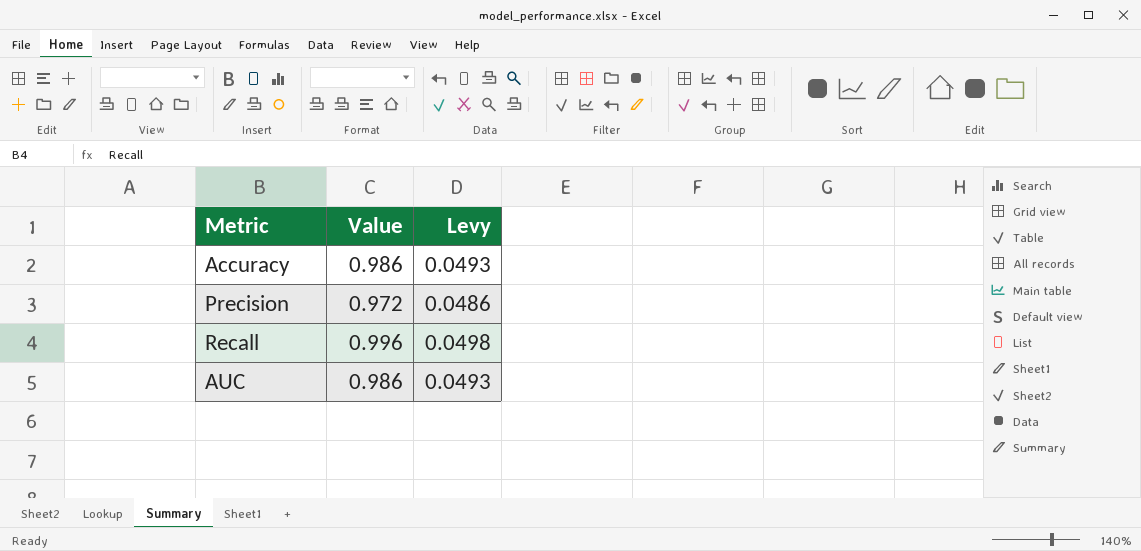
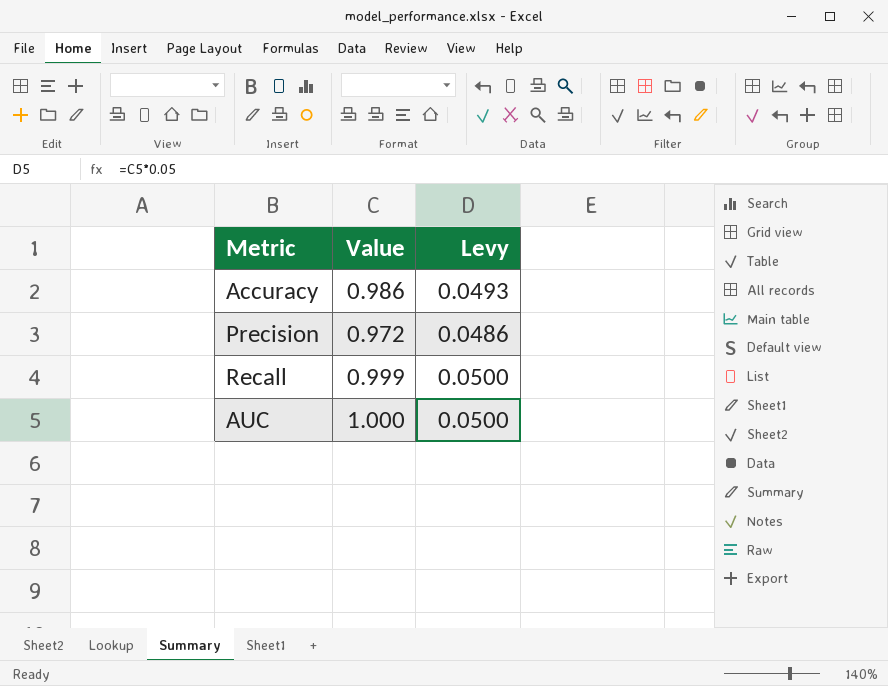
Recall | Value: 0.996 -> 0.999
Recall | Levy: 0.0498 -> 0.0500
AUC | Value: 0.986 -> 1.000
AUC | Levy: 0.0493 -> 0.0500

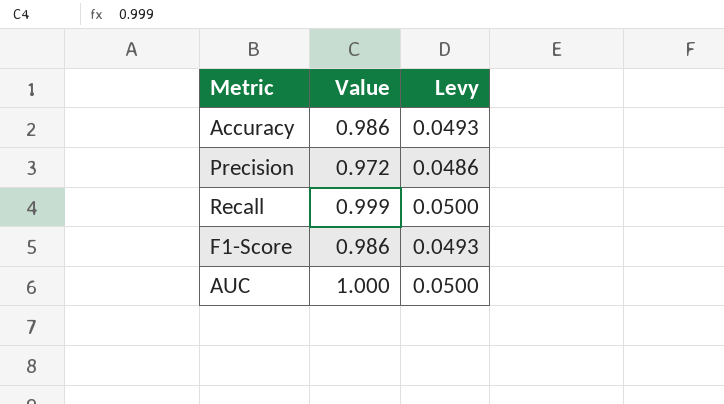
row F1-Score: none -> 0.986 | 0.0493

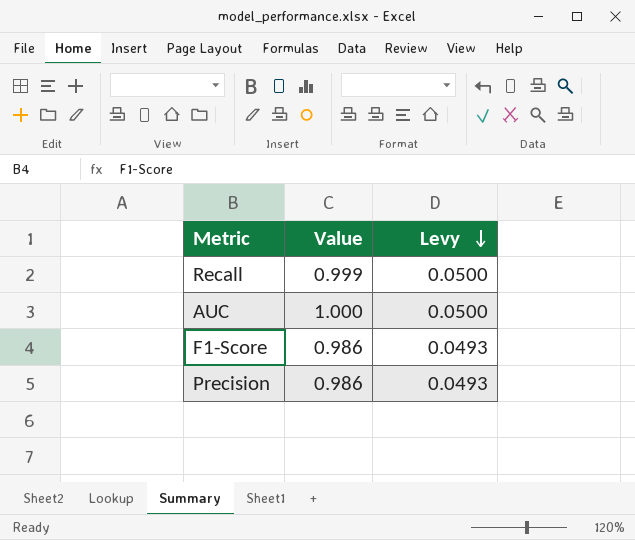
row order: none -> Levy descending
row Accuracy: 0.986 | 0.0493 -> none
Precision | Value: 0.972 -> 0.986
Precision | Levy: 0.0486 -> 0.0493

